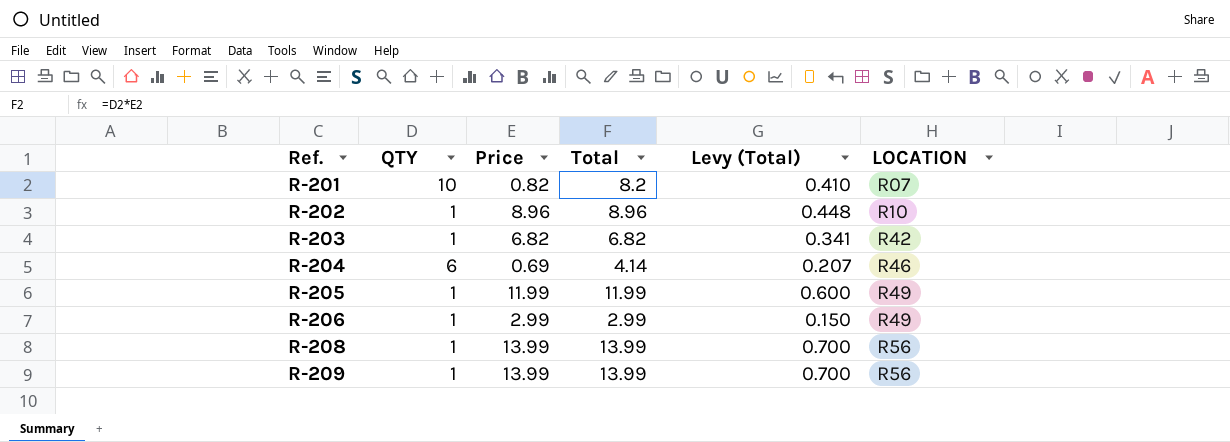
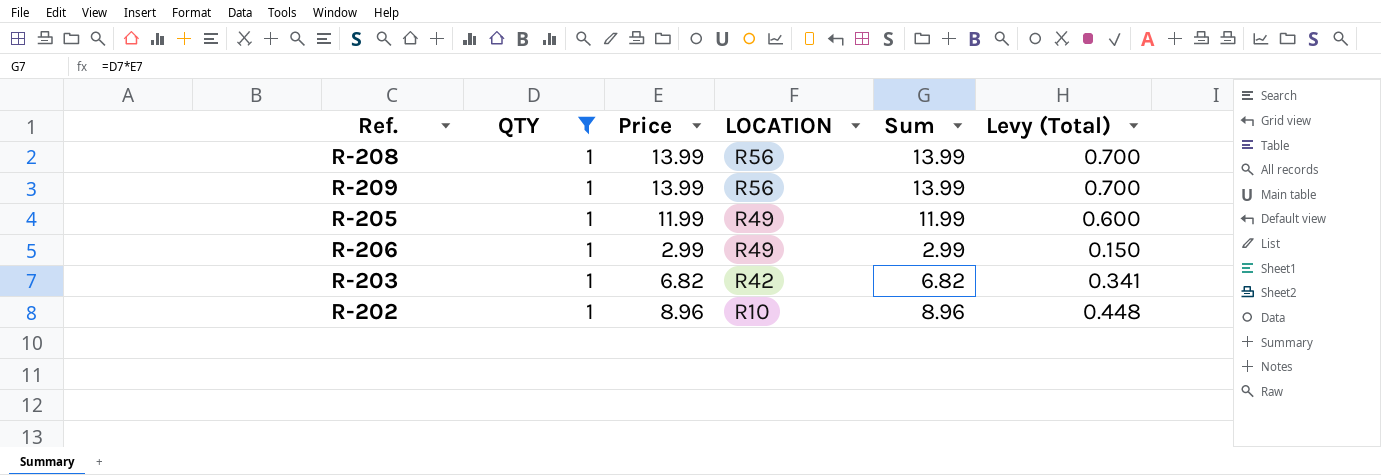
filter: none -> QTY = 1
row order: Ref. ascending -> LOCATION descending
column LOCATION | position: 6 -> 4
column name: Total -> Sum

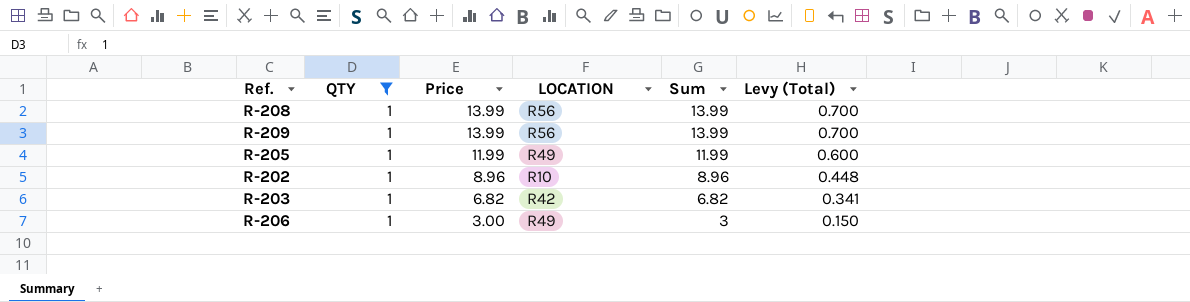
row order: LOCATION descending -> Price descending
R-206 | Price: 2.99 -> 3.00
R-206 | Sum: 2.99 -> 3

